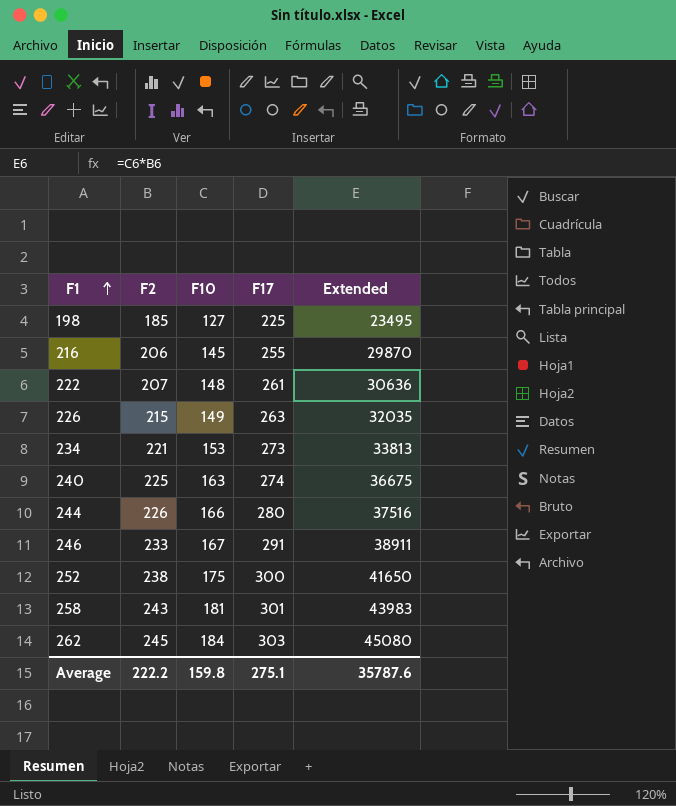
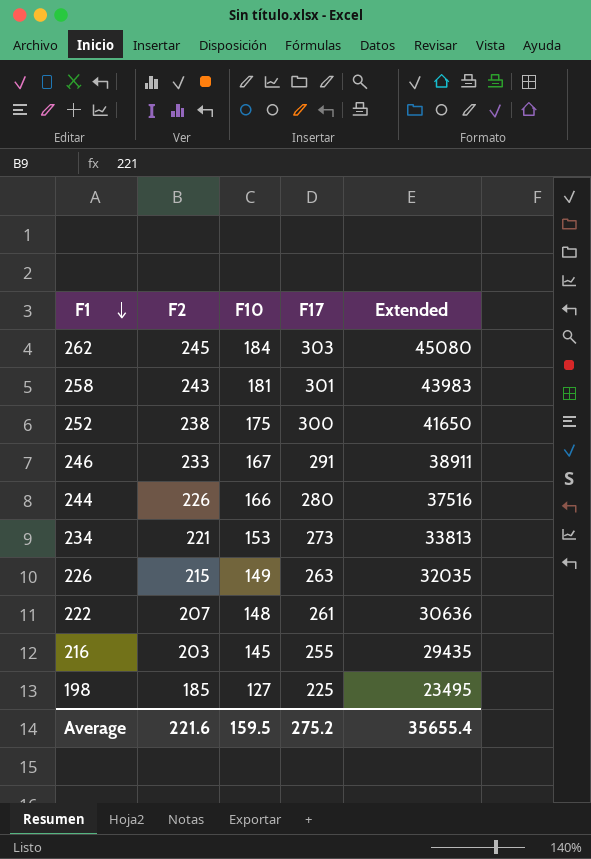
row order: F1 ascending -> F1 descending
row 240: 225 | 163 | 274 | 36675 -> none
216 | F2: 206 -> 203
216 | Extended: 29870 -> 29435
Average | F2: 222.2 -> 221.6
Average | F10: 159.8 -> 159.5
Average | F17: 275.1 -> 275.2
Average | Extended: 35787.6 -> 35655.4

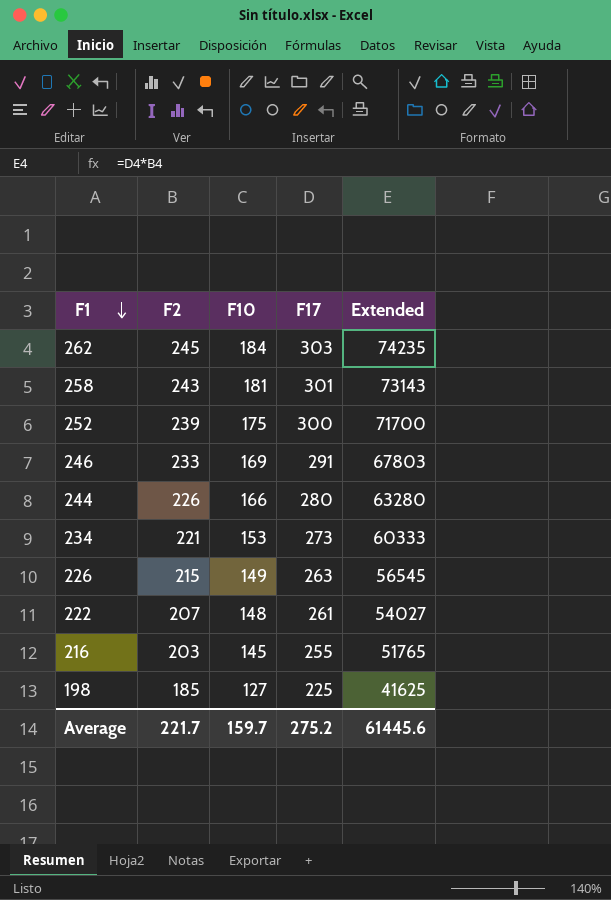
column Extended | formula: [F2] * [F10] -> [F2] * [F17]
252 | F2: 238 -> 239
246 | F10: 167 -> 169
Average | F2: 221.6 -> 221.7
Average | F10: 159.5 -> 159.7
Average | Extended: 35655.4 -> 61445.6

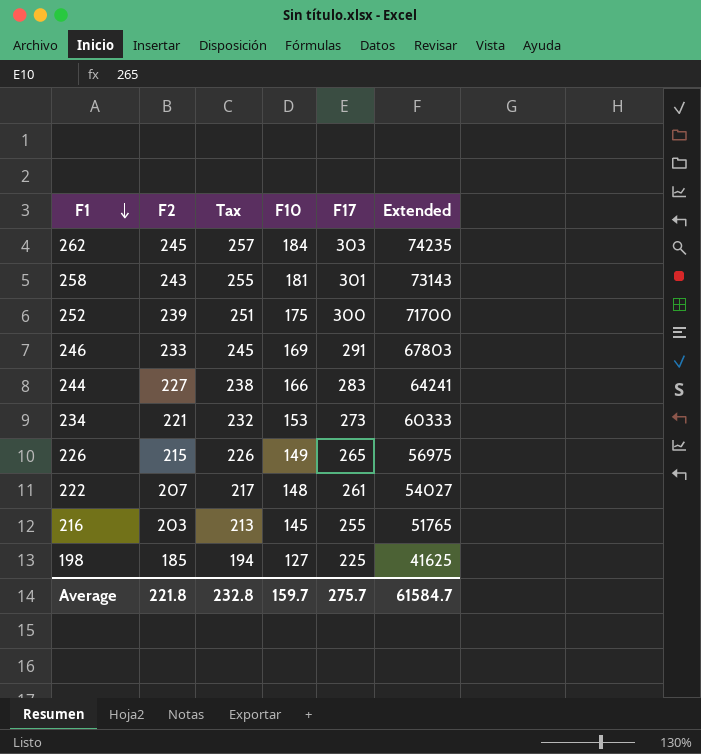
column Tax | formula: none -> [F2] * 1.05
244 | F2: 226 -> 227
244 | F17: 280 -> 283
244 | Extended: 63280 -> 64241
226 | F17: 263 -> 265
226 | Extended: 56545 -> 56975
Average | F2: 221.7 -> 221.8
Average | F17: 275.2 -> 275.7
Average | Extended: 61445.6 -> 61584.7

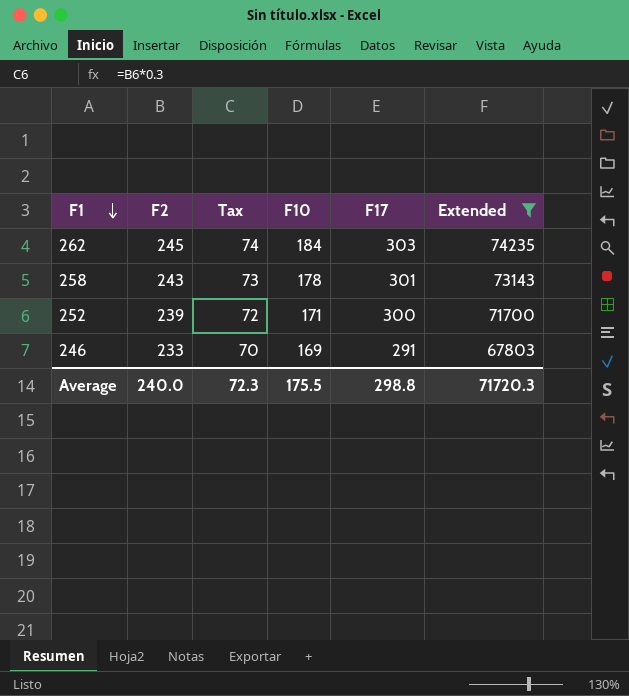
filter: none -> Extended >= 67803
column Tax | formula: [F2] * 1.05 -> [F2] * 0.3
258 | F10: 181 -> 178
252 | F10: 175 -> 171
Average | F2: 221.8 -> 240.0
Average | Tax: 232.8 -> 72.3
Average | F10: 159.7 -> 175.5
Average | F17: 275.7 -> 298.8
Average | Extended: 61584.7 -> 71720.3

